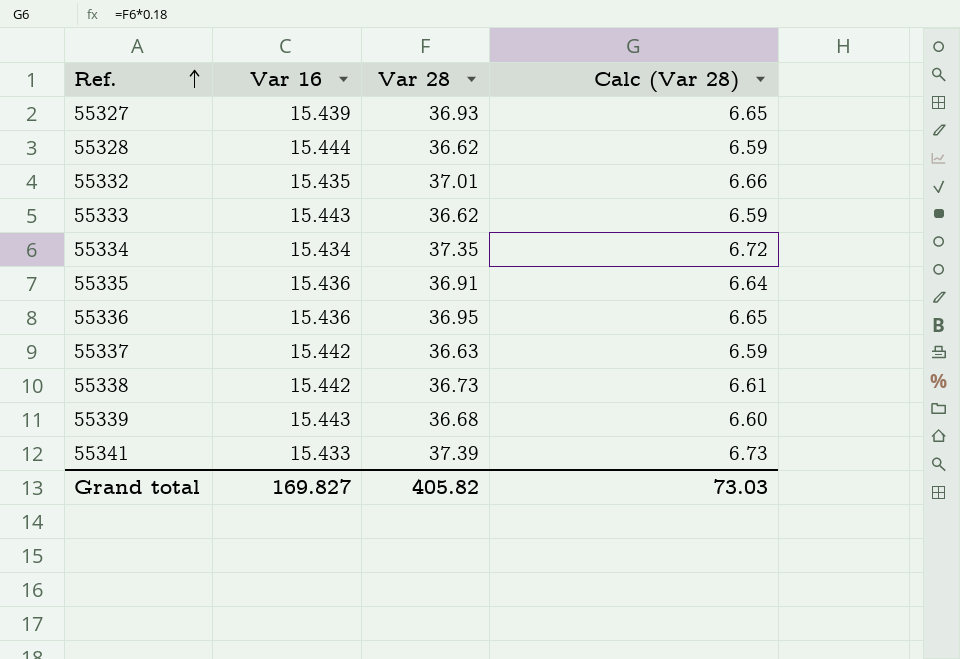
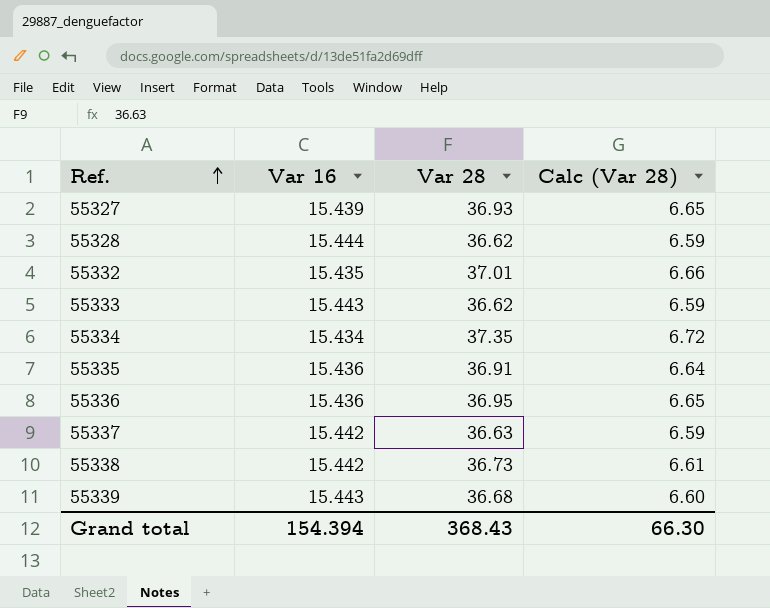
row 55341: 15.433 | 37.39 | 6.73 -> none
Grand total | Var 16: 169.827 -> 154.394
Grand total | Var 28: 405.82 -> 368.43
Grand total | Calc (Var 28): 73.03 -> 66.30

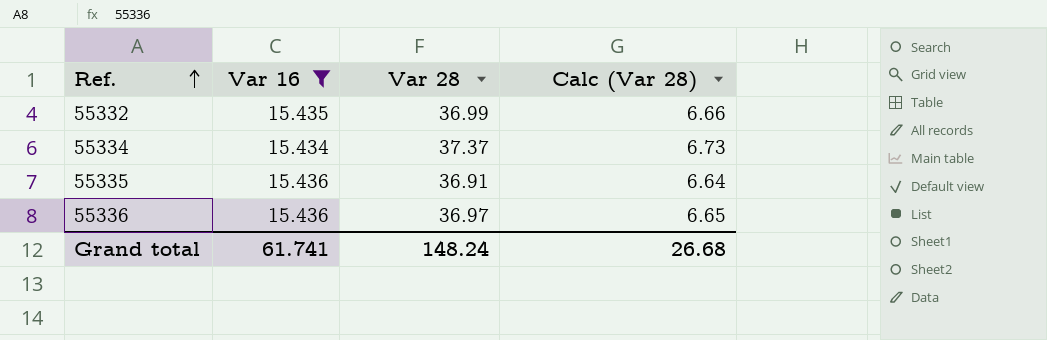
filter: none -> Var 16 <= 15.436
55332 | Var 28: 37.01 -> 36.99
55334 | Var 28: 37.35 -> 37.37
55334 | Calc (Var 28): 6.72 -> 6.73
55336 | Var 28: 36.95 -> 36.97
Grand total | Var 16: 154.394 -> 61.741
Grand total | Var 28: 368.43 -> 148.24
Grand total | Calc (Var 28): 66.30 -> 26.68

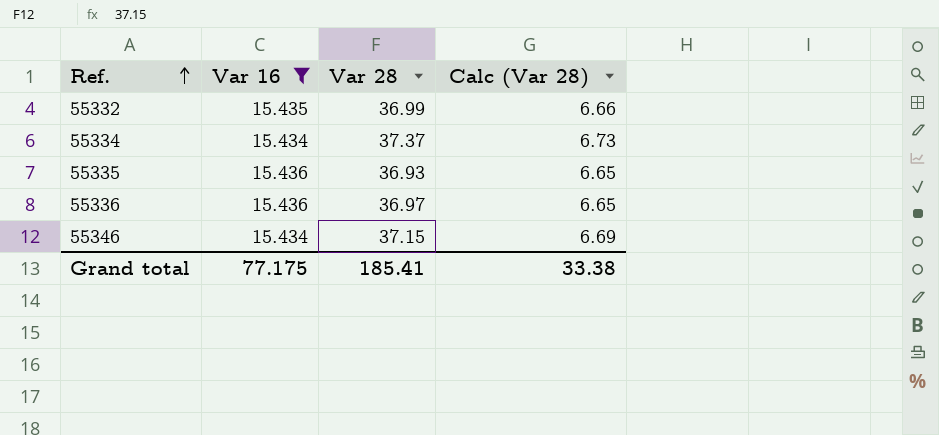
55335 | Var 28: 36.91 -> 36.93
55335 | Calc (Var 28): 6.64 -> 6.65
row 55346: none -> 15.434 | 37.15 | 6.69
Grand total | Var 16: 61.741 -> 77.175
Grand total | Var 28: 148.24 -> 185.41
Grand total | Calc (Var 28): 26.68 -> 33.38

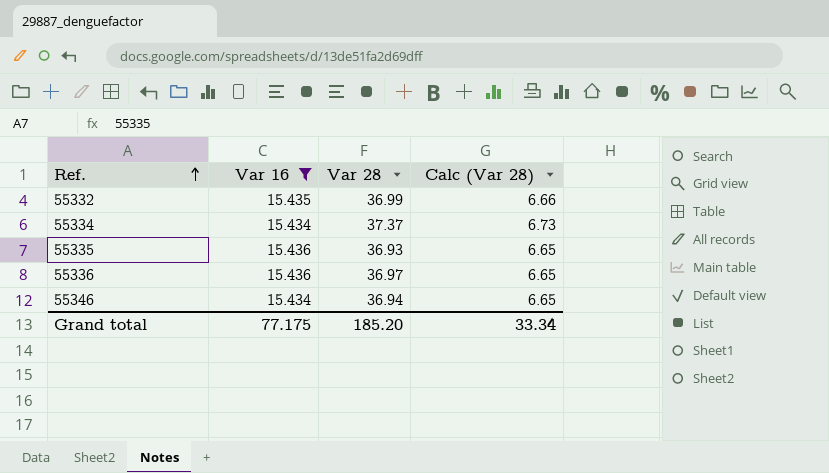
55346 | Var 28: 37.15 -> 36.94
55346 | Calc (Var 28): 6.69 -> 6.65
Grand total | Var 28: 185.41 -> 185.20
Grand total | Calc (Var 28): 33.38 -> 33.34

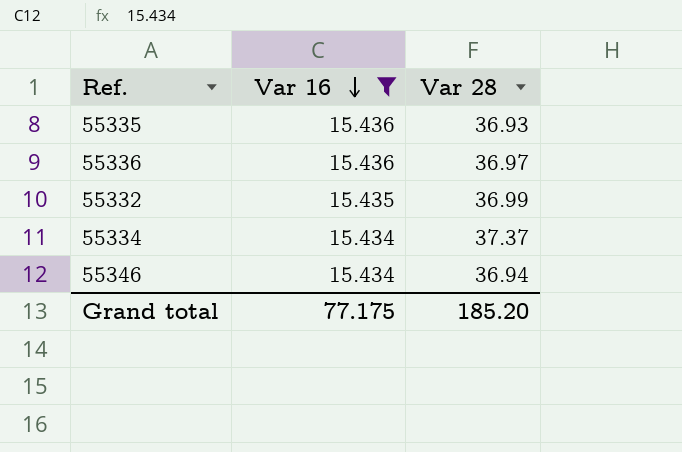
row order: Ref. ascending -> Var 16 descending
column Calc (Var 28) | formula: [Var 28] * 0.18 -> none

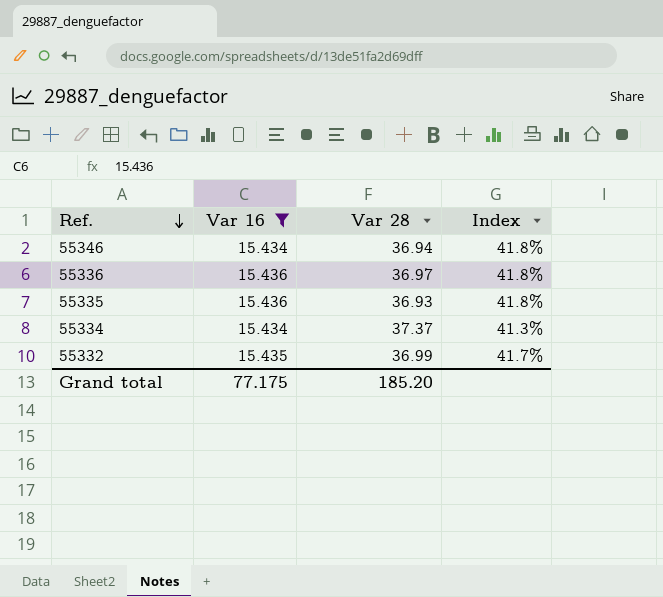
row order: Var 16 descending -> Ref. descending
column Index | formula: none -> [Var 16] / [Var 28]

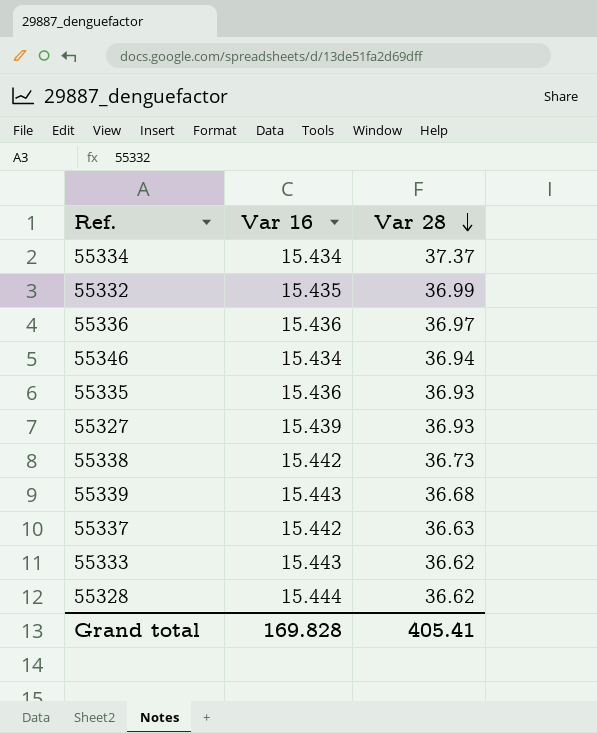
filter: Var 16 <= 15.436 -> none
row order: Ref. descending -> Var 28 descending
column Index | formula: [Var 16] / [Var 28] -> none
Grand total | Var 16: 77.175 -> 169.828
Grand total | Var 28: 185.20 -> 405.41

